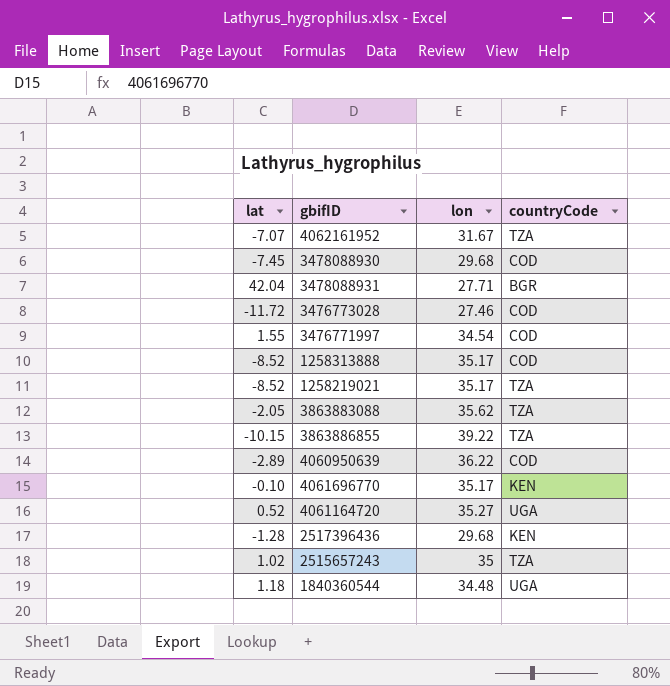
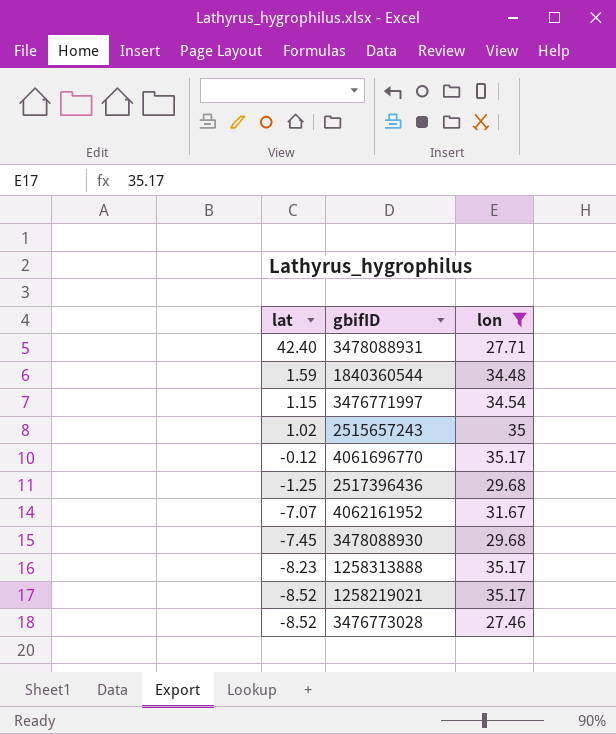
filter: none -> lon <= 35.17
row order: none -> lat descending
column countryCode | position: 4 -> none
3478088931 | lat: 42.04 -> 42.40
1840360544 | lat: 1.18 -> 1.59
3476771997 | lat: 1.55 -> 1.15
4061696770 | lat: -0.10 -> -0.12
2517396436 | lat: -1.28 -> -1.25
1258313888 | lat: -8.52 -> -8.23
3476773028 | lat: -11.72 -> -8.52

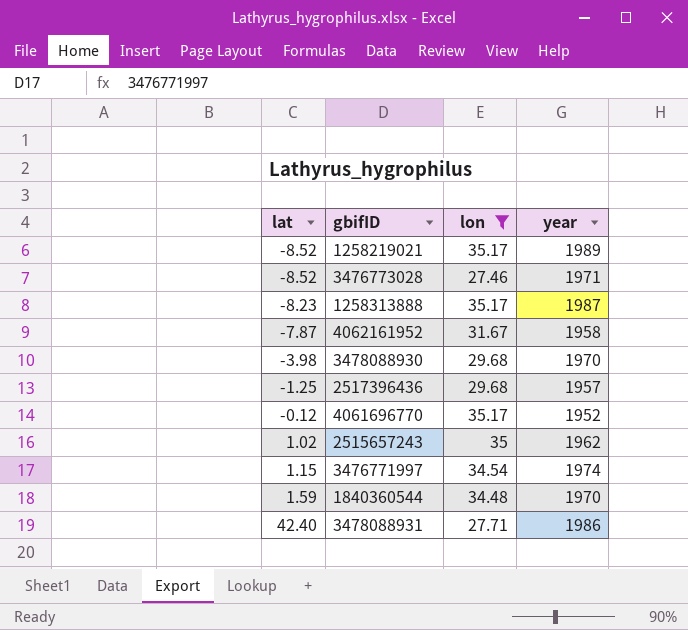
row order: lat descending -> lat ascending
column year | position: none -> 4
4062161952 | lat: -7.07 -> -7.87
3478088930 | lat: -7.45 -> -3.98

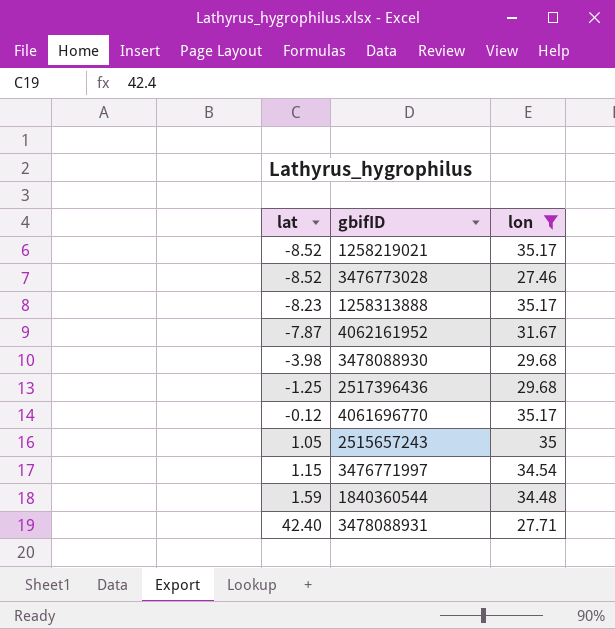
column year | position: 4 -> none
2515657243 | lat: 1.02 -> 1.05

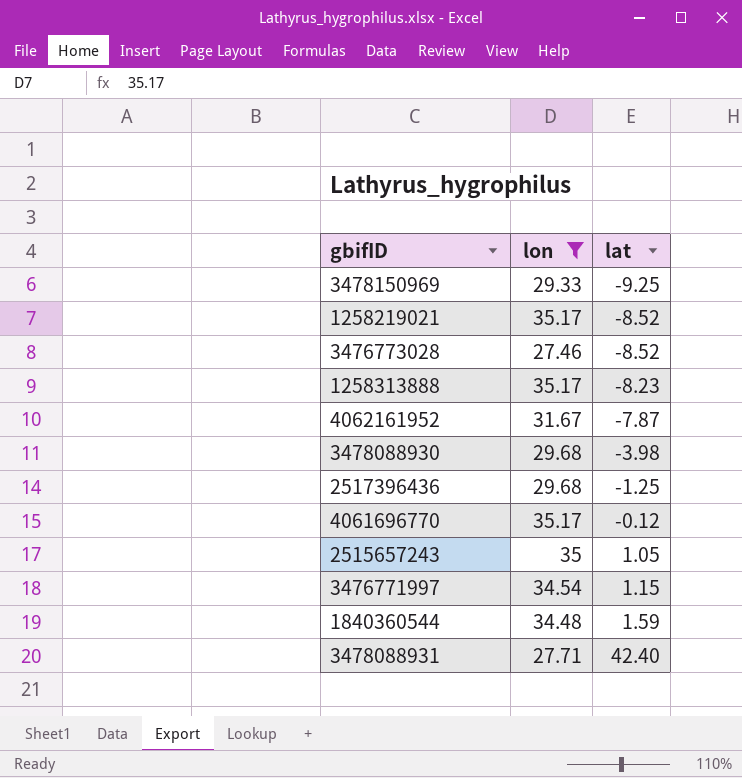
column lat | position: 1 -> 3
row 3478150969: none -> 29.33 | -9.25

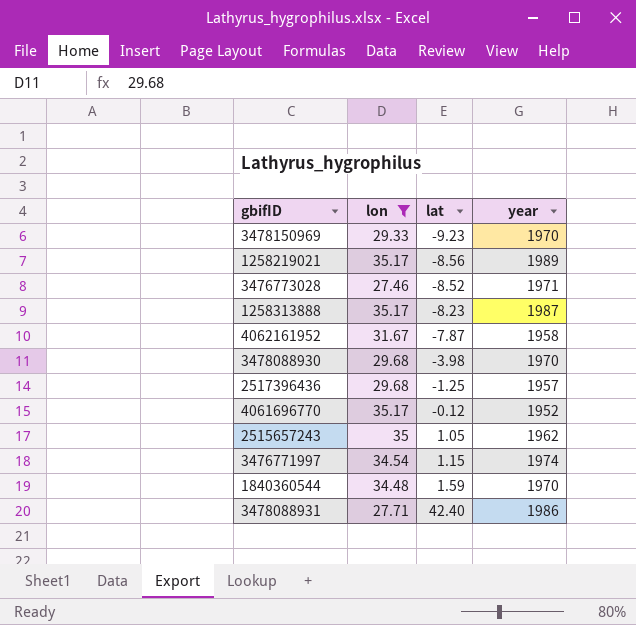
column year | position: none -> 4
3478150969 | lat: -9.25 -> -9.23
1258219021 | lat: -8.52 -> -8.56

